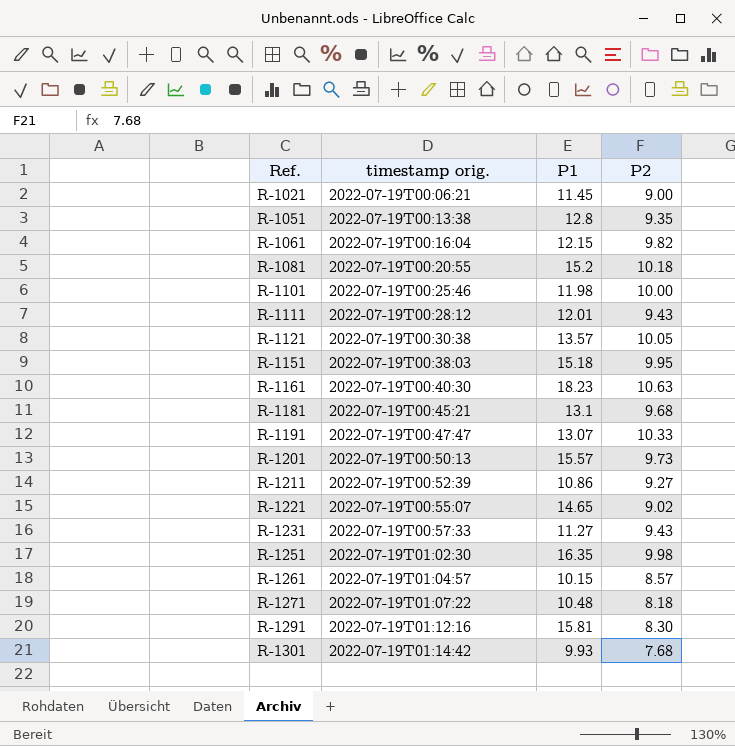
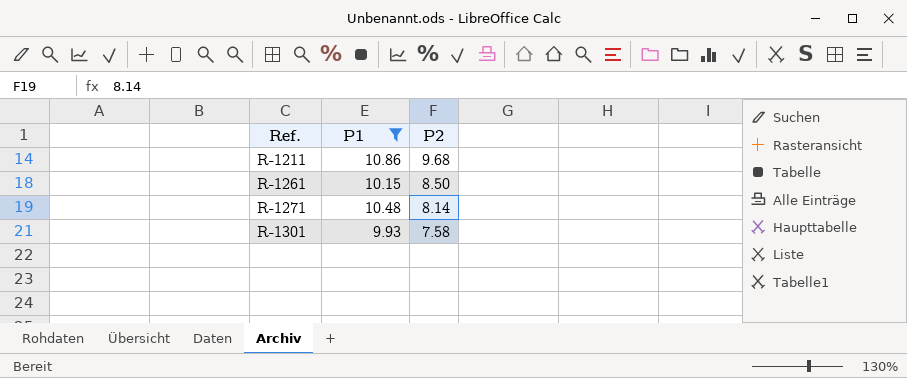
filter: none -> P1 <= 10.86
column timestamp orig. | position: 2 -> none
R-1211 | P2: 9.27 -> 9.68
R-1261 | P2: 8.57 -> 8.50
R-1271 | P2: 8.18 -> 8.14
R-1301 | P2: 7.68 -> 7.58

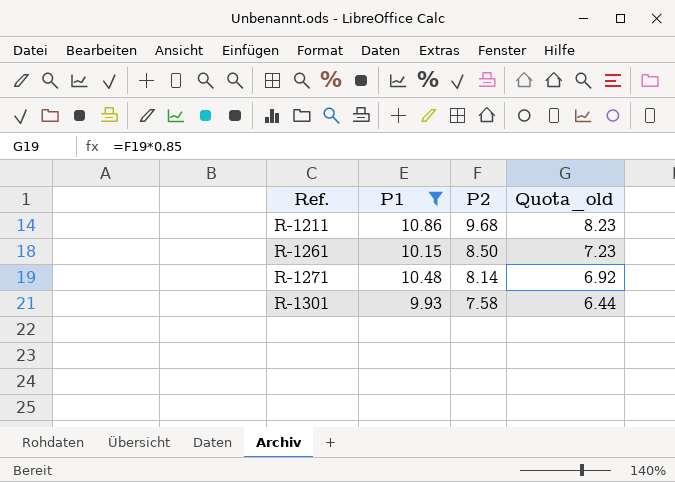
column Quota_old | formula: none -> [P2] * 0.85

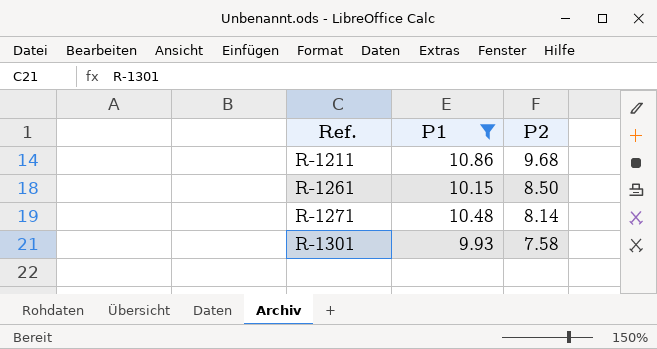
column Quota_old | formula: [P2] * 0.85 -> none

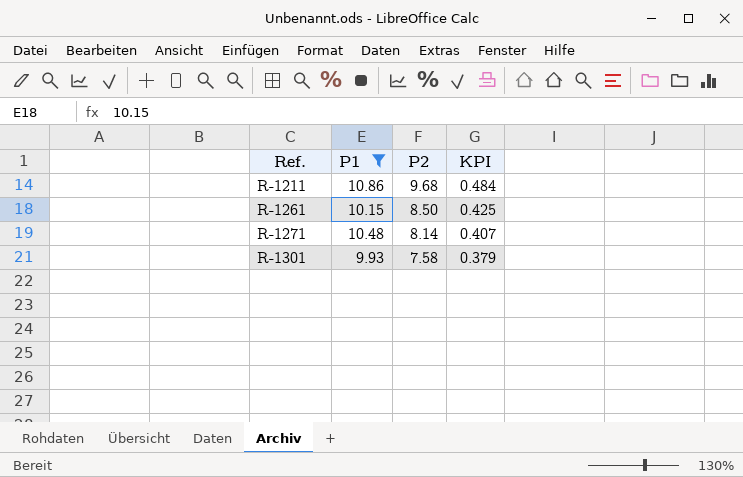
column KPI | formula: none -> [P2] * 0.05

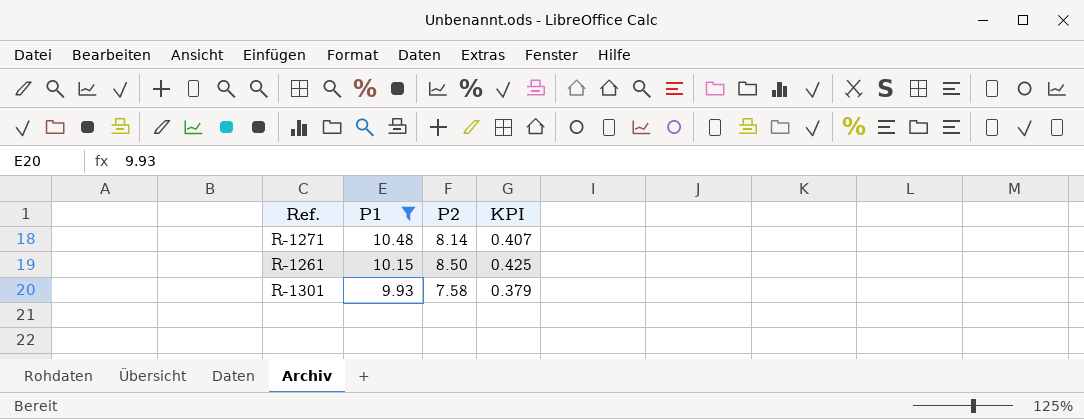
row order: Ref. ascending -> P1 descending
row R-1211: 10.86 | 9.68 | 0.484 -> none

